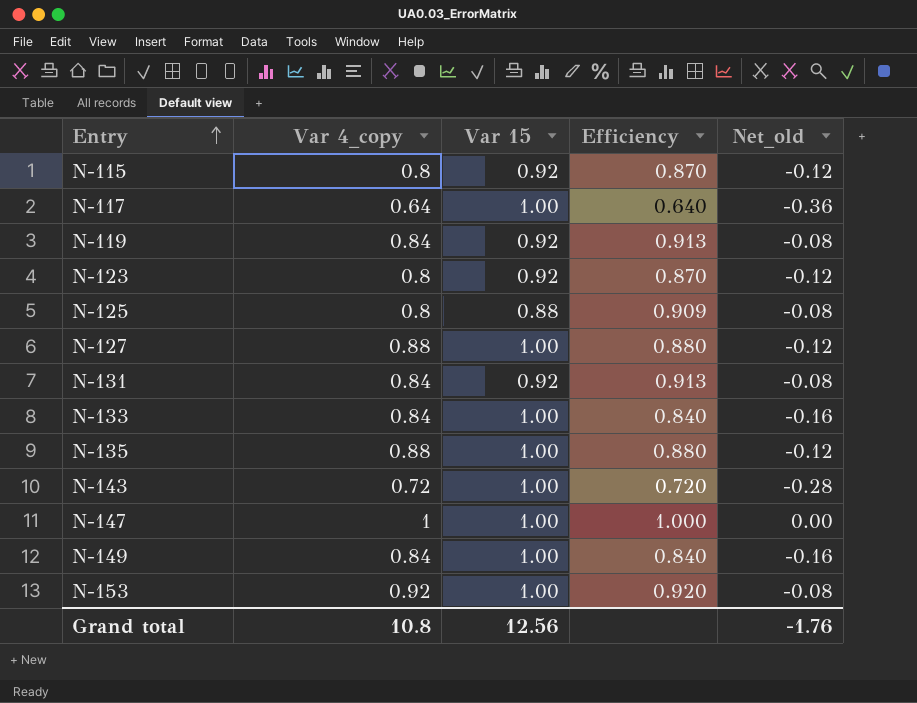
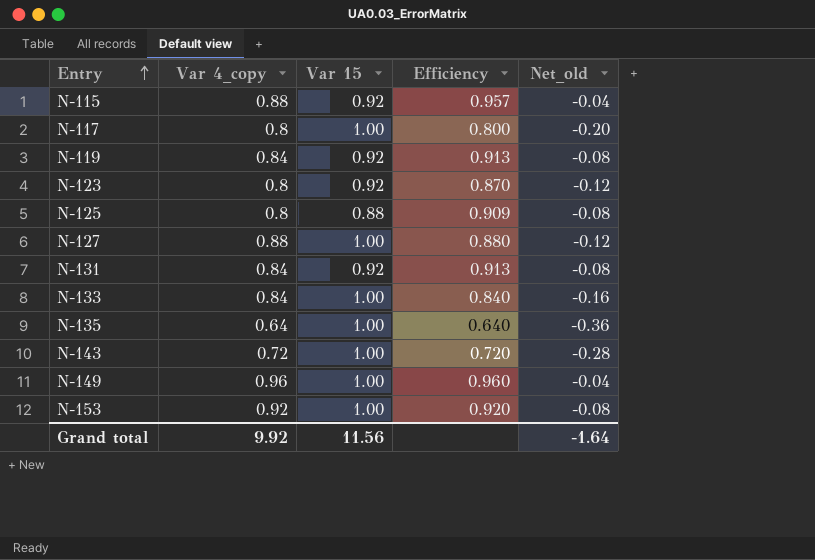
row N-147: 1 | 1.00 | 1.000 | 0.00 -> none
N-115 | Var 4_copy: 0.8 -> 0.88
N-115 | Efficiency: 0.870 -> 0.957
N-115 | Net_old: -0.12 -> -0.04
N-117 | Var 4_copy: 0.64 -> 0.8
N-117 | Efficiency: 0.640 -> 0.800
N-117 | Net_old: -0.36 -> -0.20
N-135 | Var 4_copy: 0.88 -> 0.64
N-135 | Efficiency: 0.880 -> 0.640
N-135 | Net_old: -0.12 -> -0.36
N-149 | Var 4_copy: 0.84 -> 0.96
N-149 | Efficiency: 0.840 -> 0.960
N-149 | Net_old: -0.16 -> -0.04
Grand total | Var 4_copy: 10.8 -> 9.92
Grand total | Var 15: 12.56 -> 11.56
Grand total | Net_old: -1.76 -> -1.64

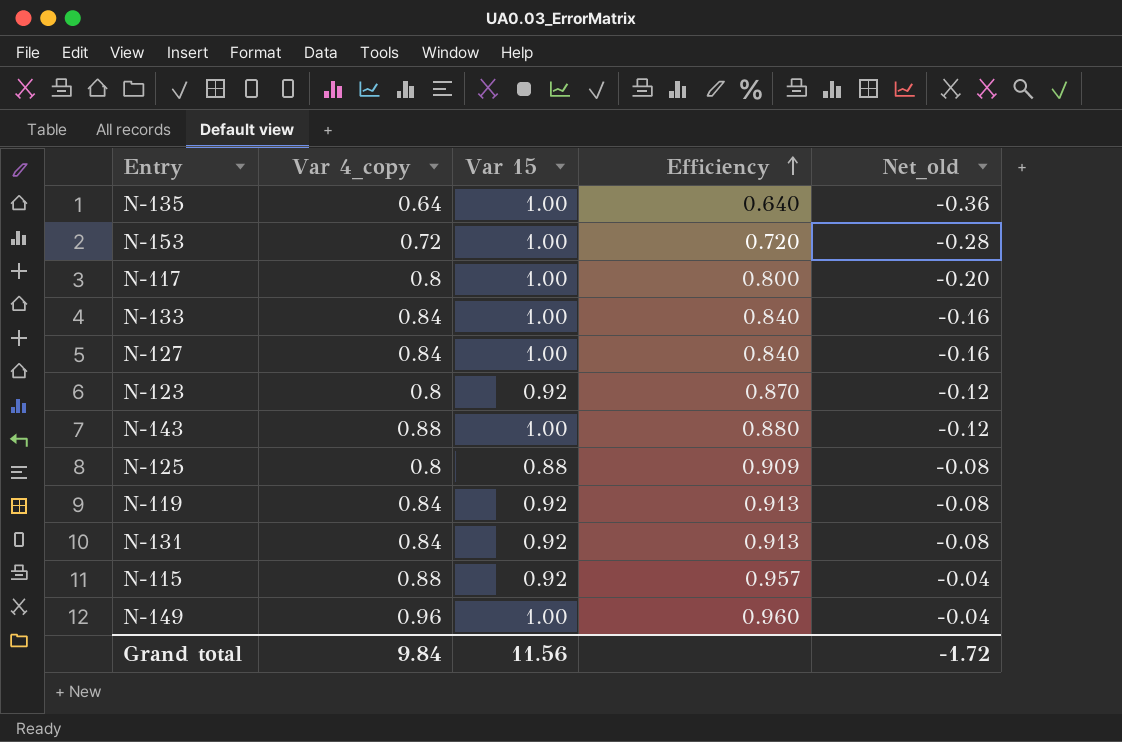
row order: Entry ascending -> Efficiency ascending
N-153 | Var 4_copy: 0.92 -> 0.72
N-153 | Efficiency: 0.920 -> 0.720
N-153 | Net_old: -0.08 -> -0.28
N-127 | Var 4_copy: 0.88 -> 0.84
N-127 | Efficiency: 0.880 -> 0.840
N-127 | Net_old: -0.12 -> -0.16
N-143 | Var 4_copy: 0.72 -> 0.88
N-143 | Efficiency: 0.720 -> 0.880
N-143 | Net_old: -0.28 -> -0.12
Grand total | Var 4_copy: 9.92 -> 9.84
Grand total | Net_old: -1.64 -> -1.72

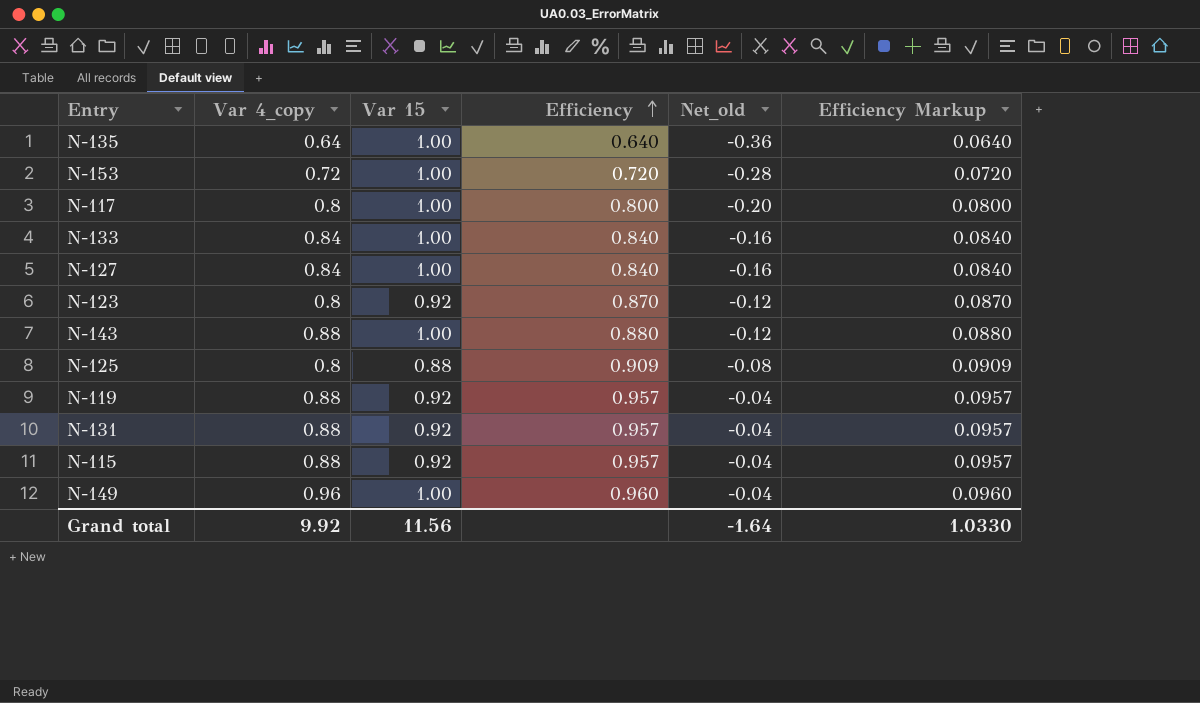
column Efficiency Markup | formula: none -> [Efficiency] * 0.1
N-119 | Var 4_copy: 0.84 -> 0.88
N-119 | Efficiency: 0.913 -> 0.957
N-119 | Net_old: -0.08 -> -0.04
N-131 | Var 4_copy: 0.84 -> 0.88
N-131 | Efficiency: 0.913 -> 0.957
N-131 | Net_old: -0.08 -> -0.04
Grand total | Var 4_copy: 9.84 -> 9.92
Grand total | Net_old: -1.72 -> -1.64

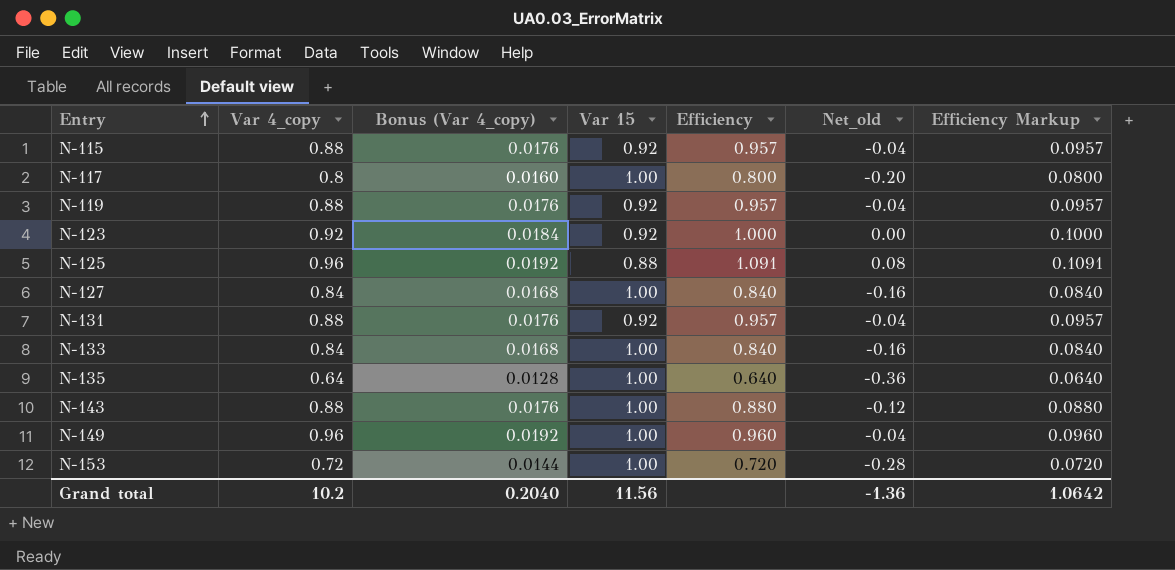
row order: Efficiency ascending -> Entry ascending
column Bonus (Var 4_copy) | formula: none -> [Var 4_copy] * 0.02
N-123 | Var 4_copy: 0.8 -> 0.92
N-123 | Efficiency: 0.870 -> 1.000
N-123 | Net_old: -0.12 -> 0.00
N-123 | Efficiency Markup: 0.0870 -> 0.1000
N-125 | Var 4_copy: 0.8 -> 0.96
N-125 | Efficiency: 0.909 -> 1.091
N-125 | Net_old: -0.08 -> 0.08
N-125 | Efficiency Markup: 0.0909 -> 0.1091
Grand total | Var 4_copy: 9.92 -> 10.2
Grand total | Net_old: -1.64 -> -1.36
Grand total | Efficiency Markup: 1.0330 -> 1.0642

